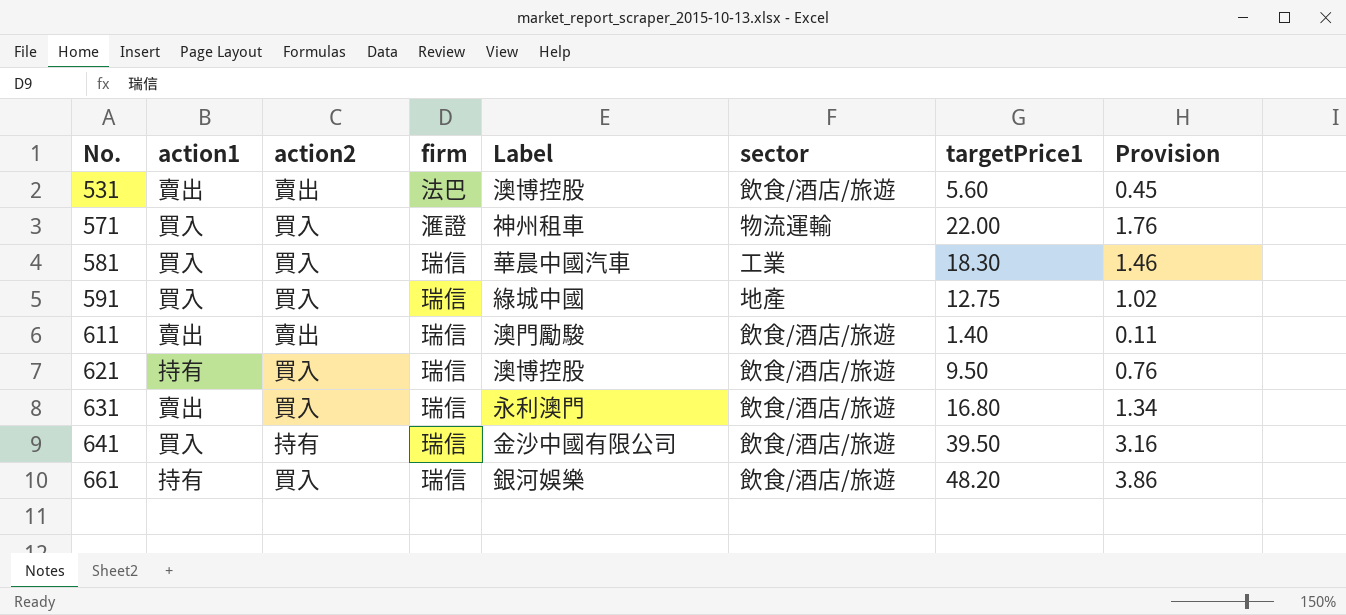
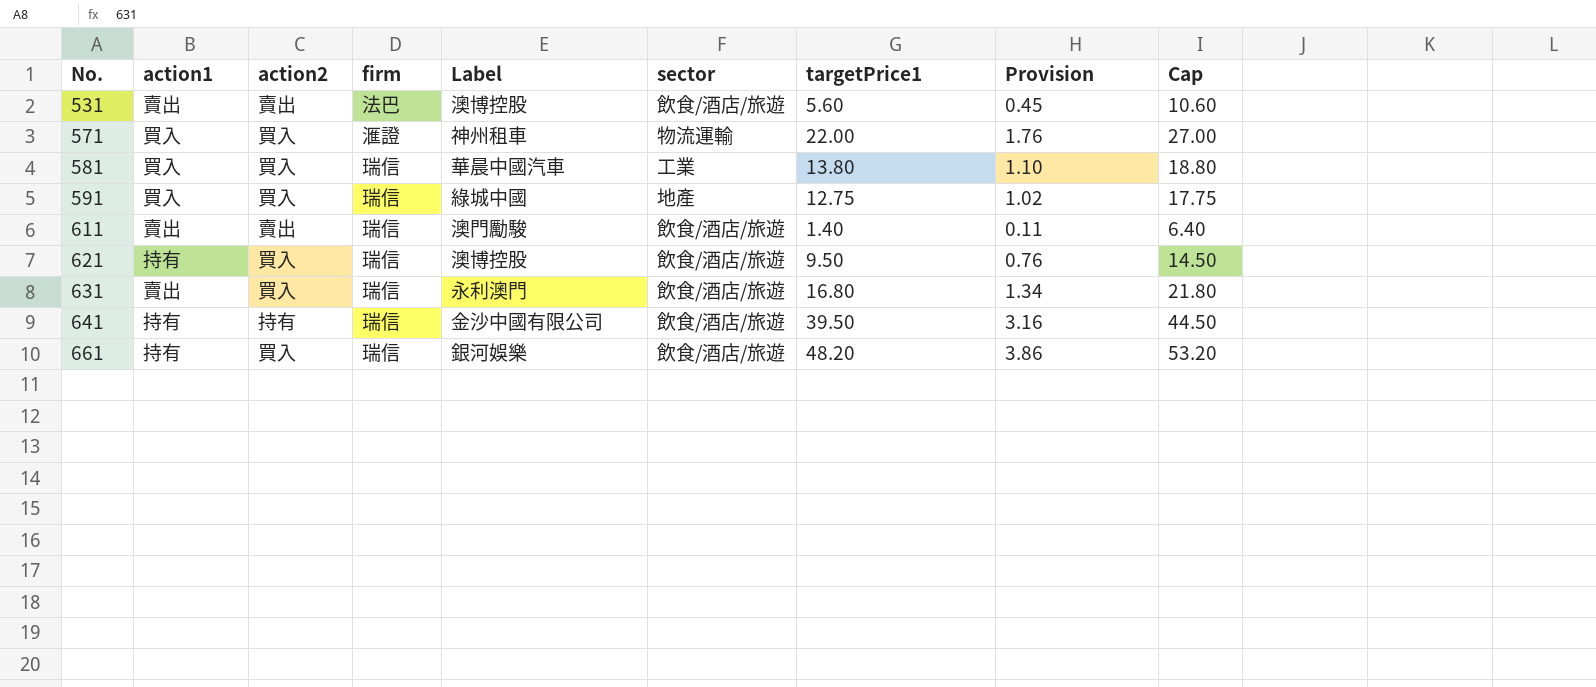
column Cap | formula: none -> [targetPrice1] + 5
581 | targetPrice1: 18.30 -> 13.80
581 | Provision: 1.46 -> 1.10
641 | action1: 買入 -> 持有

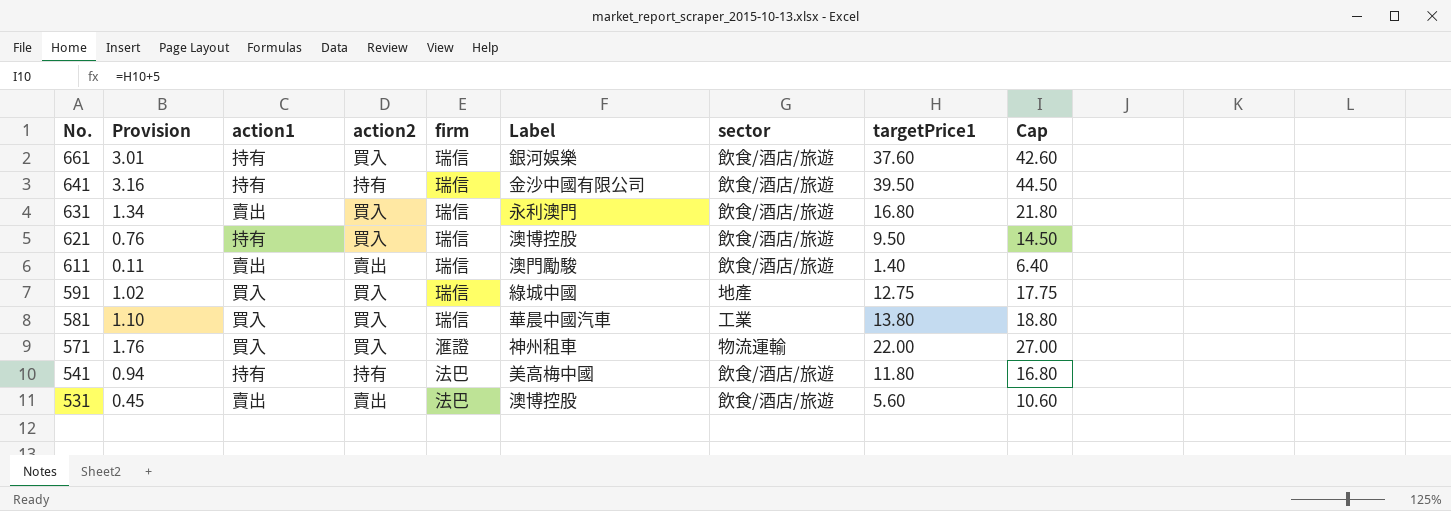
row order: No. ascending -> No. descending
column Provision | position: 8 -> 2
661 | Provision: 3.86 -> 3.01
661 | targetPrice1: 48.20 -> 37.60
661 | Cap: 53.20 -> 42.60
row 541: none -> 0.94 | 持有 | 持有 | 法巴 | 美高梅中國 | 飲食/酒店/旅遊 | 11.80 | 16.80

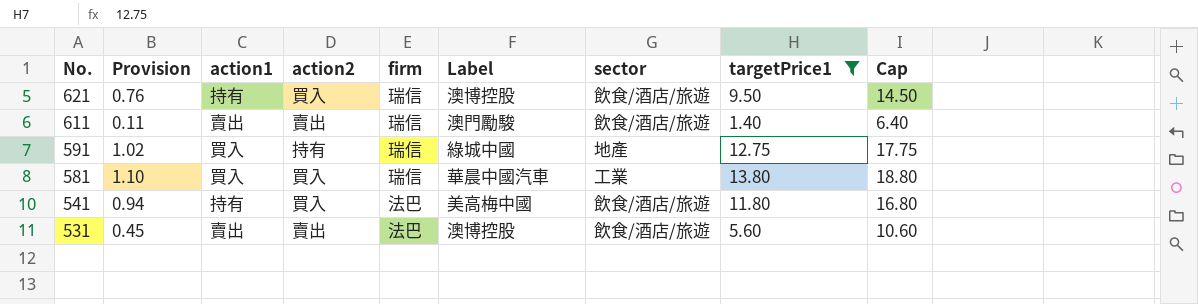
filter: none -> targetPrice1 <= 13.80
591 | action2: 買入 -> 持有
541 | action2: 持有 -> 買入

